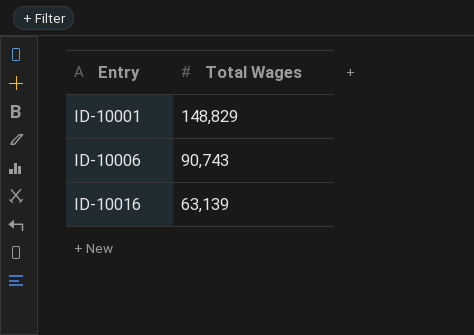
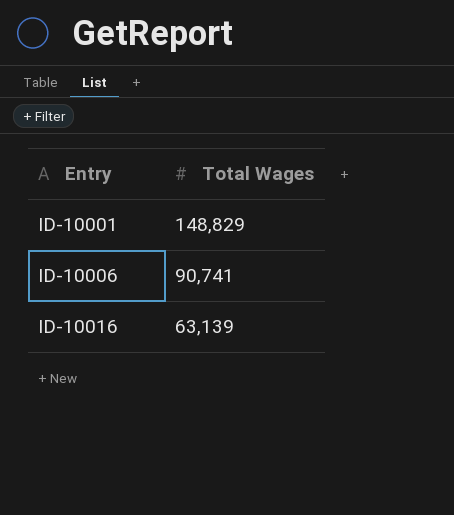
ID-10006 | Total Wages: 90,743 -> 90,741

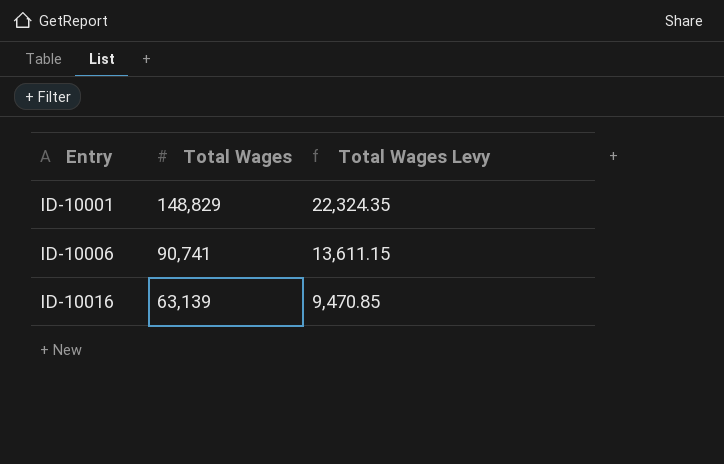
column Total Wages Levy | formula: none -> [Total Wages] * 0.15

